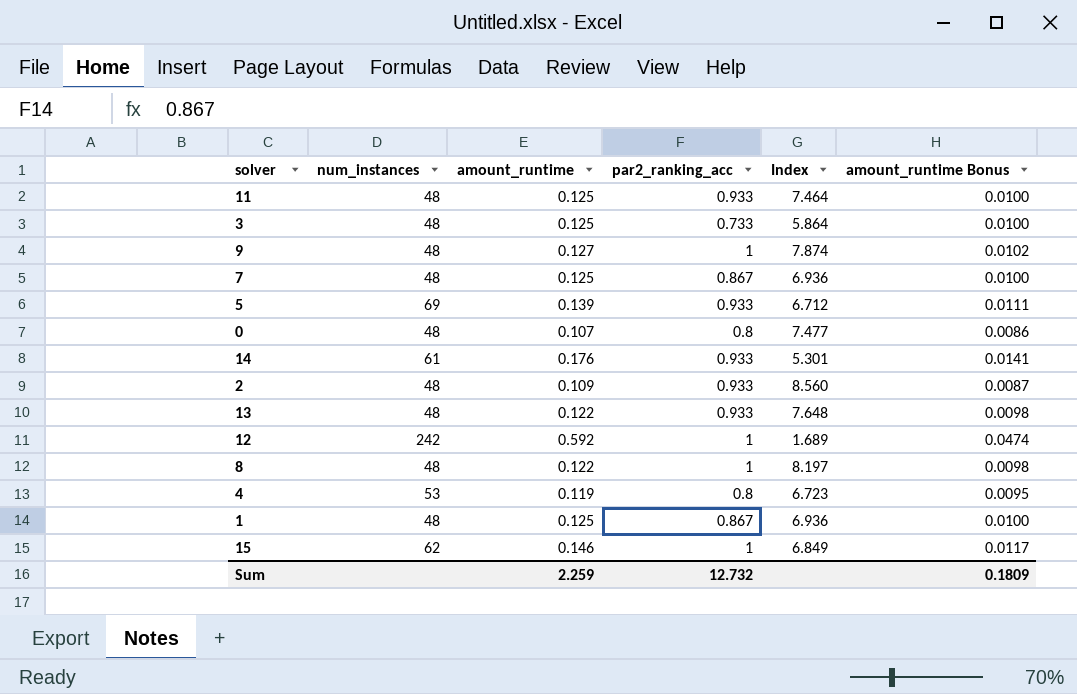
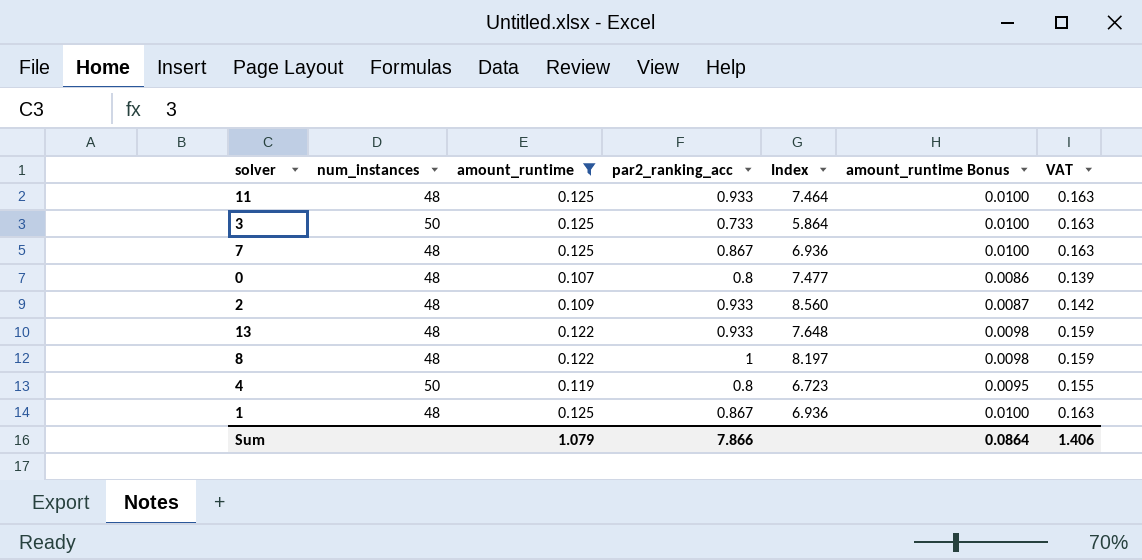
filter: none -> amount_runtime <= 0.125
column VAT | formula: none -> [amount_runtime] * 1.3
3 | num_instances: 48 -> 50
4 | num_instances: 53 -> 50
Sum | amount_runtime: 2.259 -> 1.079
Sum | par2_ranking_acc: 12.732 -> 7.866
Sum | amount_runtime Bonus: 0.1809 -> 0.0864

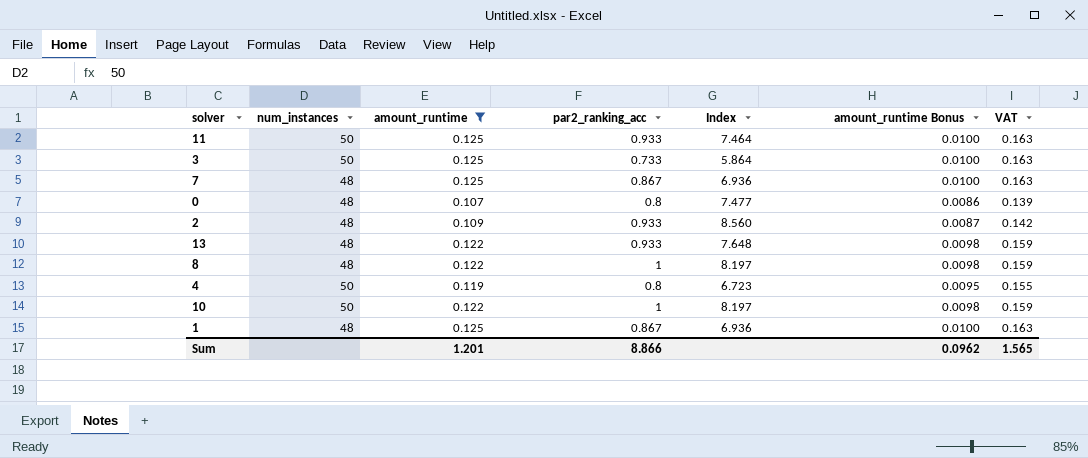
11 | num_instances: 48 -> 50
row 10: none -> 50 | 0.122 | 1 | 8.197 | 0.0098 | 0.159
Sum | amount_runtime: 1.079 -> 1.201
Sum | par2_ranking_acc: 7.866 -> 8.866
Sum | amount_runtime Bonus: 0.0864 -> 0.0962
Sum | VAT: 1.406 -> 1.565

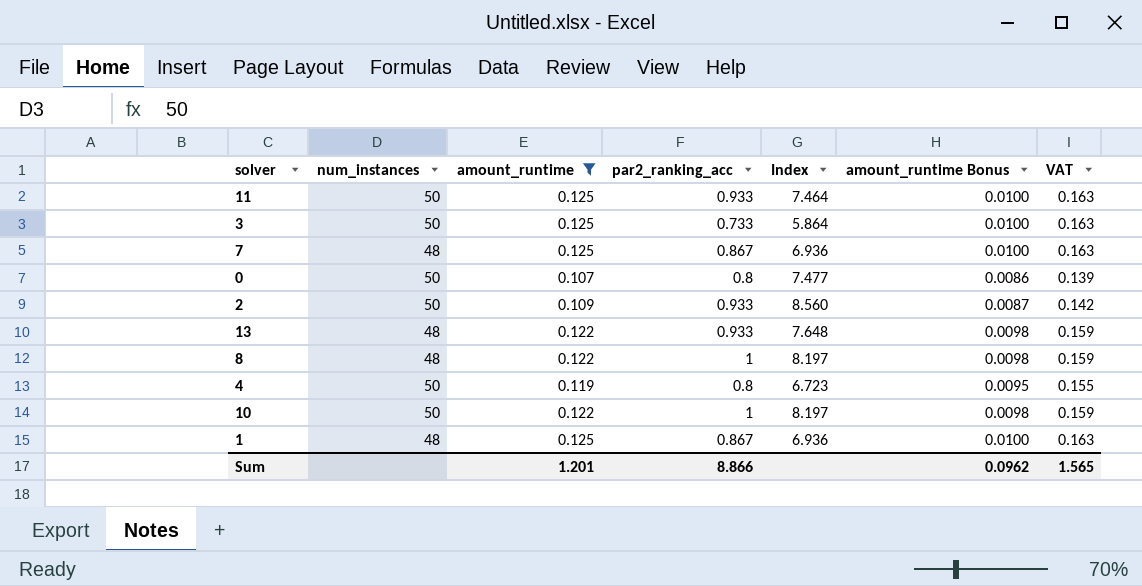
0 | num_instances: 48 -> 50
2 | num_instances: 48 -> 50

